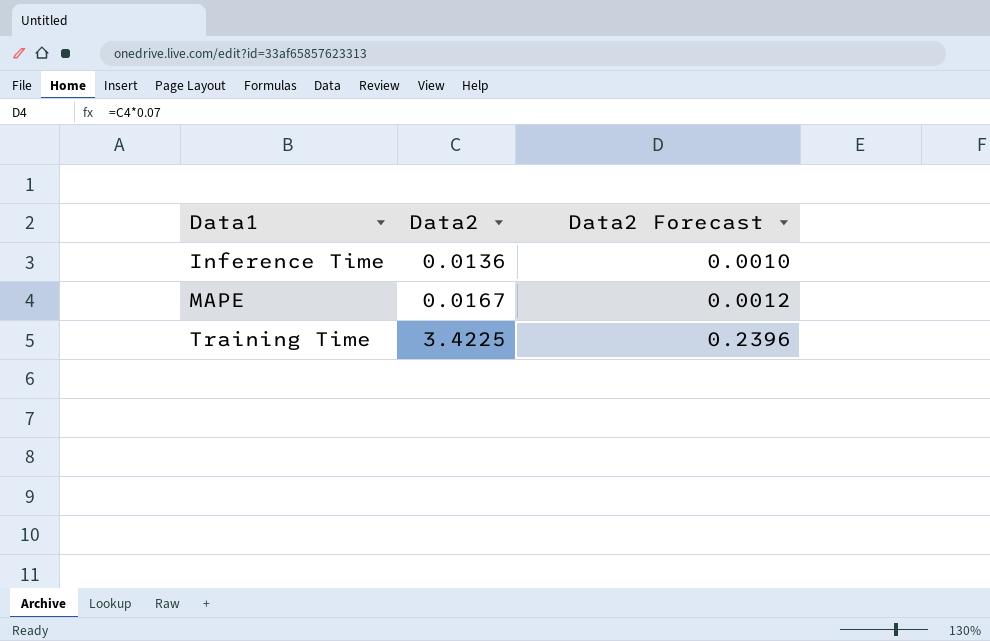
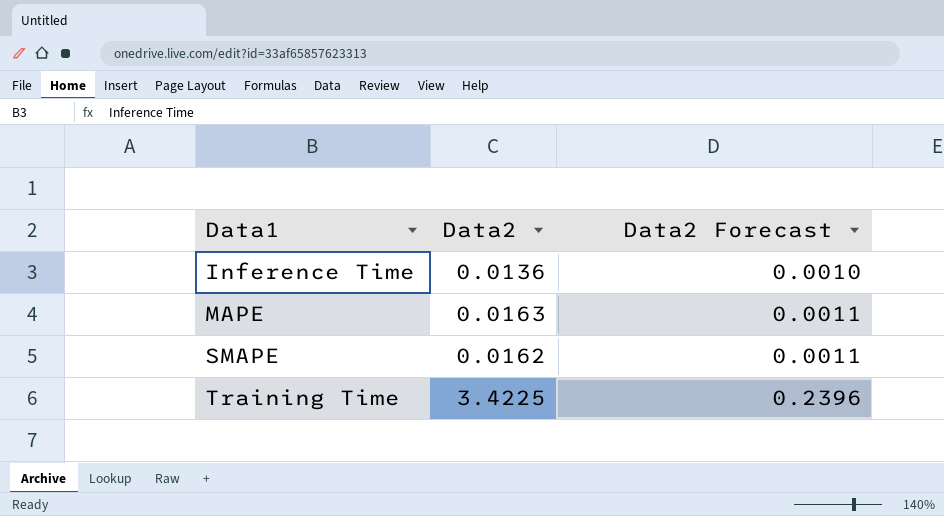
MAPE | Data2: 0.0167 -> 0.0163
MAPE | Data2 Forecast: 0.0012 -> 0.0011
row SMAPE: none -> 0.0162 | 0.0011

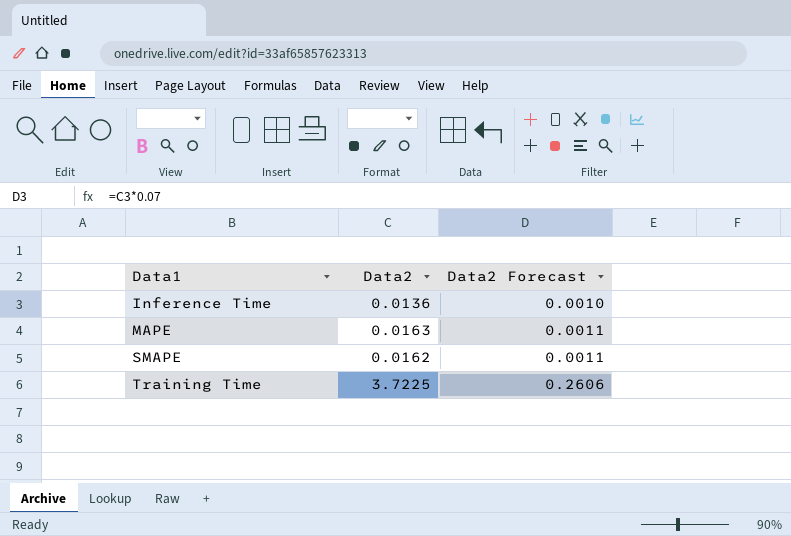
Training Time | Data2: 3.4225 -> 3.7225
Training Time | Data2 Forecast: 0.2396 -> 0.2606

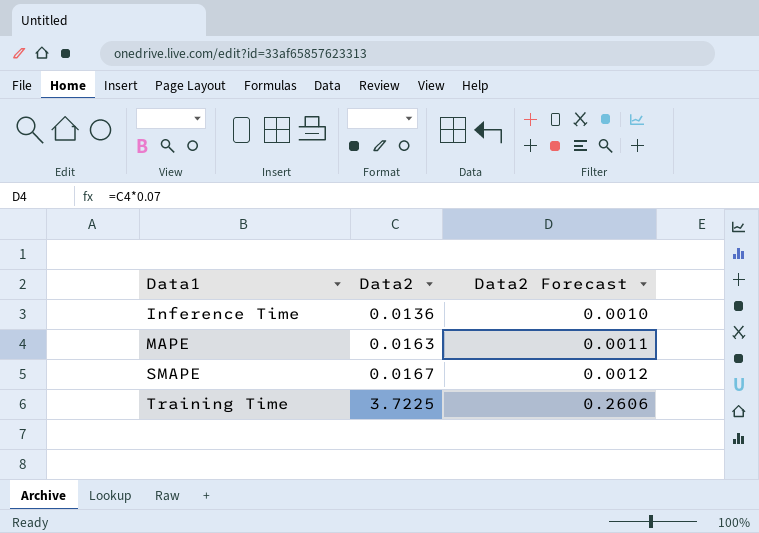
SMAPE | Data2: 0.0162 -> 0.0167
SMAPE | Data2 Forecast: 0.0011 -> 0.0012

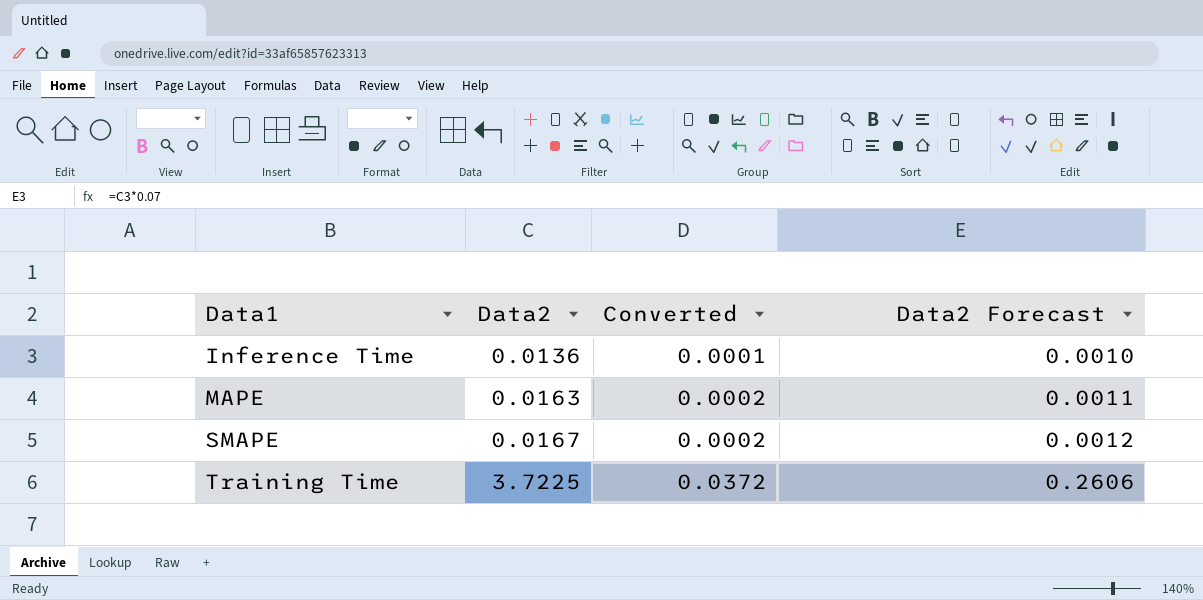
column Converted | formula: none -> [Data2] * 0.01

